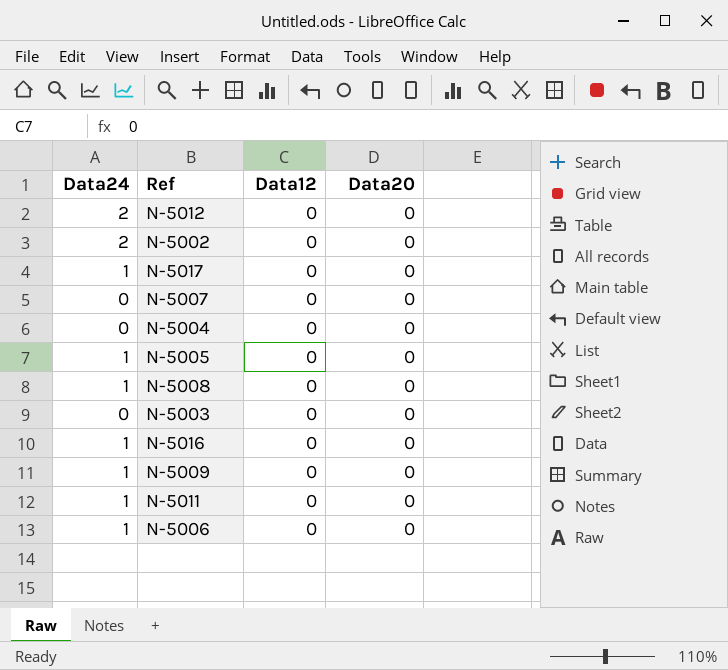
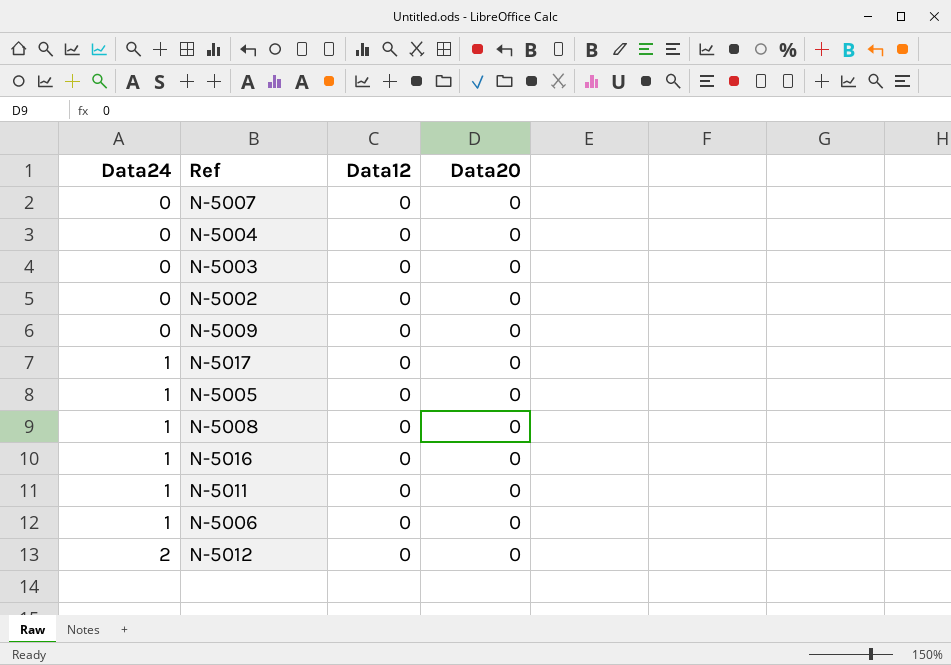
row order: none -> Data24 ascending
N-5002 | Data24: 2 -> 0
N-5009 | Data24: 1 -> 0

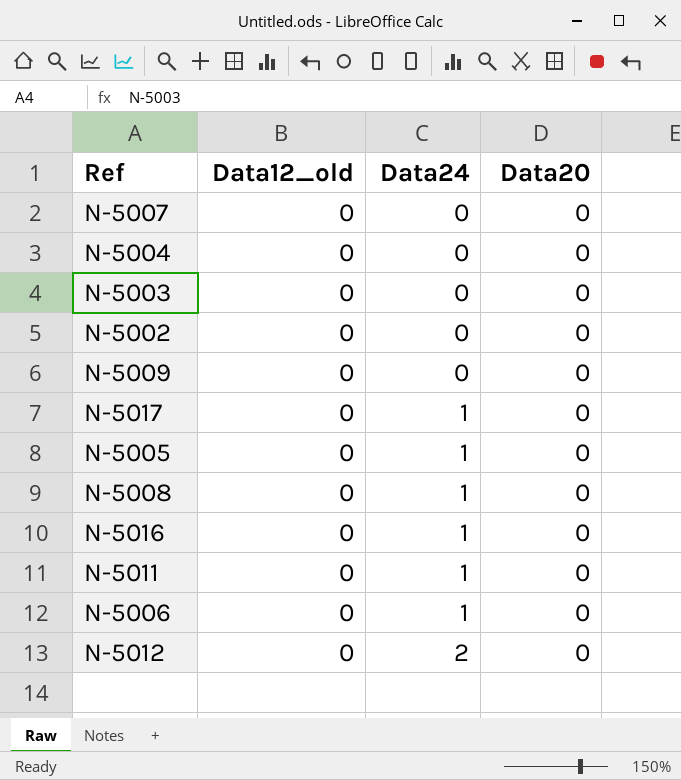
column name: Data12 -> Data12_old
column Data24 | position: 1 -> 3

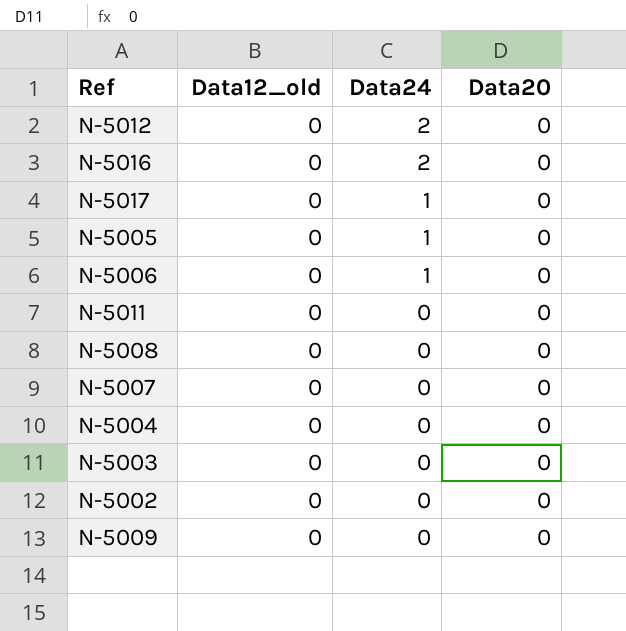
row order: Data24 ascending -> Data24 descending
N-5016 | Data24: 1 -> 2
N-5011 | Data24: 1 -> 0
N-5008 | Data24: 1 -> 0

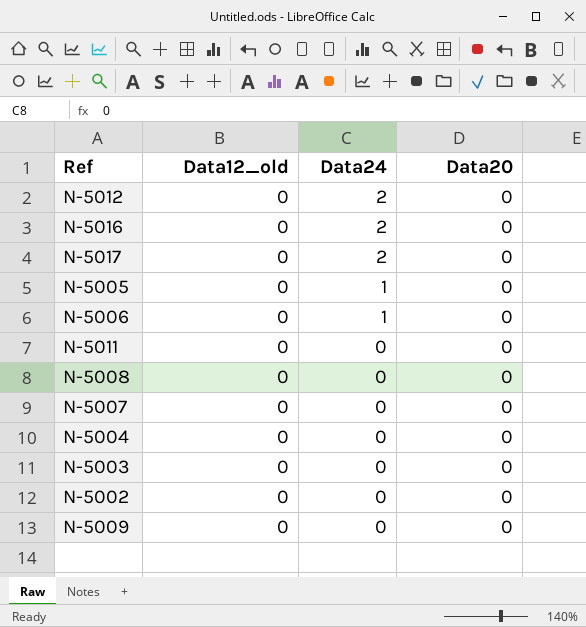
N-5017 | Data24: 1 -> 2

